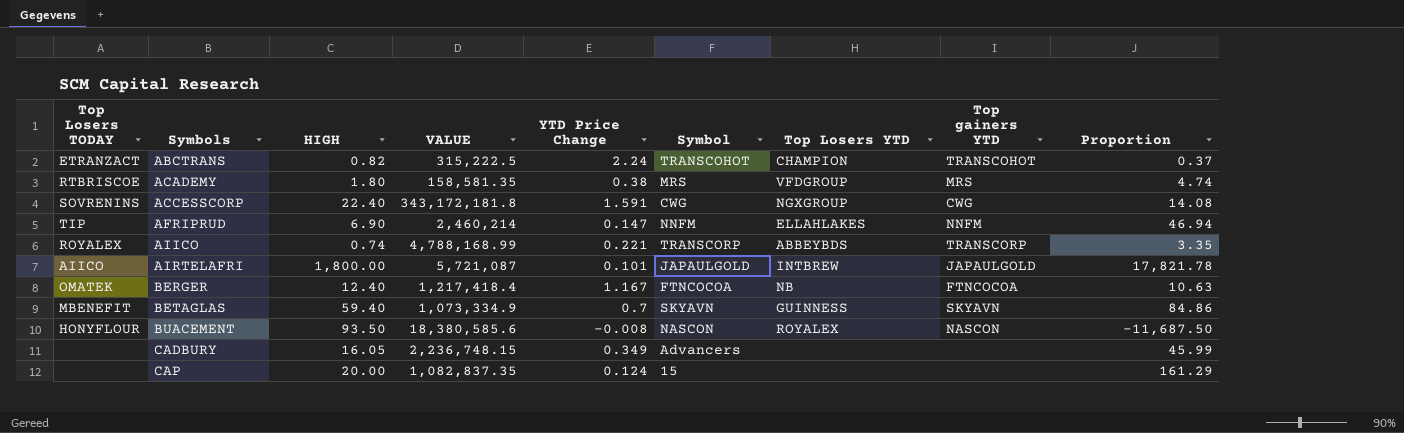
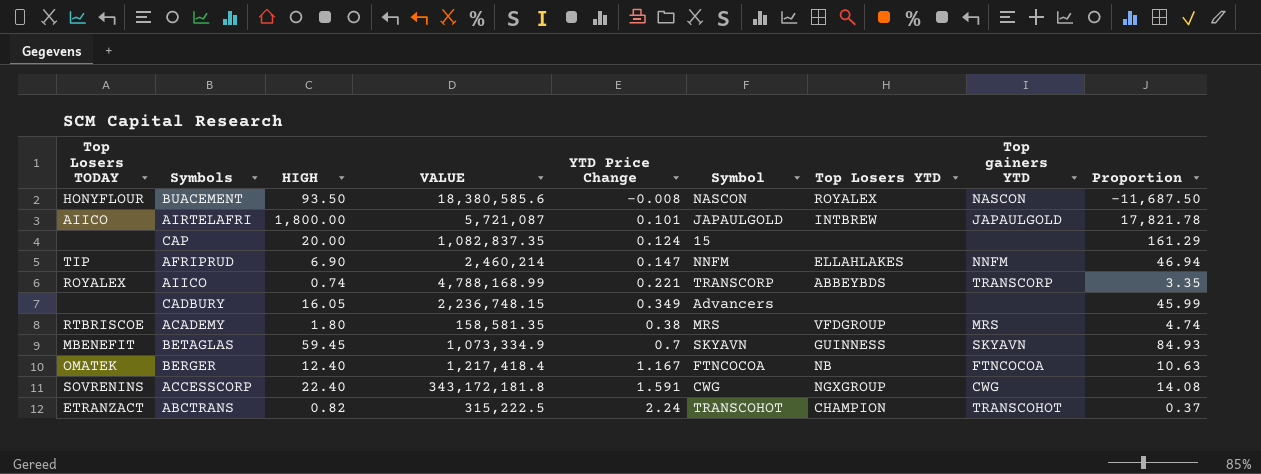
row order: Symbols ascending -> YTD Price Change ascending
BETAGLAS | HIGH: 59.40 -> 59.45
BETAGLAS | Proportion: 84.86 -> 84.93

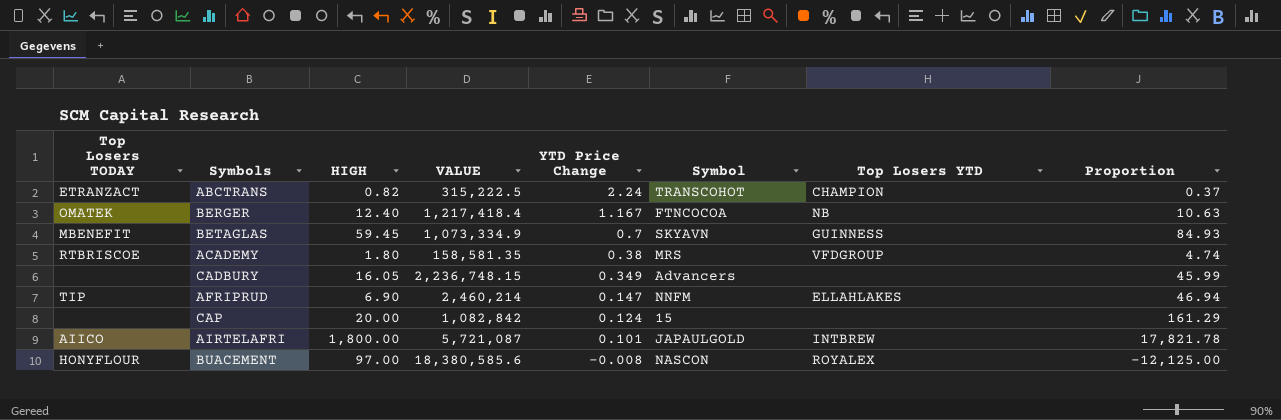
row order: YTD Price Change ascending -> YTD Price Change descending
column Top gainers YTD | position: 8 -> none
row AIICO: ROYALEX | 0.74 | 4,788,168.99 | 0.221 | TRANSCORP | ABBEYBDS | TRANSCORP | 3.35 -> none
row ACCESSCORP: SOVRENINS | 22.40 | 343,172,181.8 | 1.591 | CWG | NGXGROUP | CWG | 14.08 -> none
CAP | VALUE: 1,082,837.35 -> 1,082,842
BUACEMENT | HIGH: 93.50 -> 97.00
BUACEMENT | Proportion: -11,687.50 -> -12,125.00

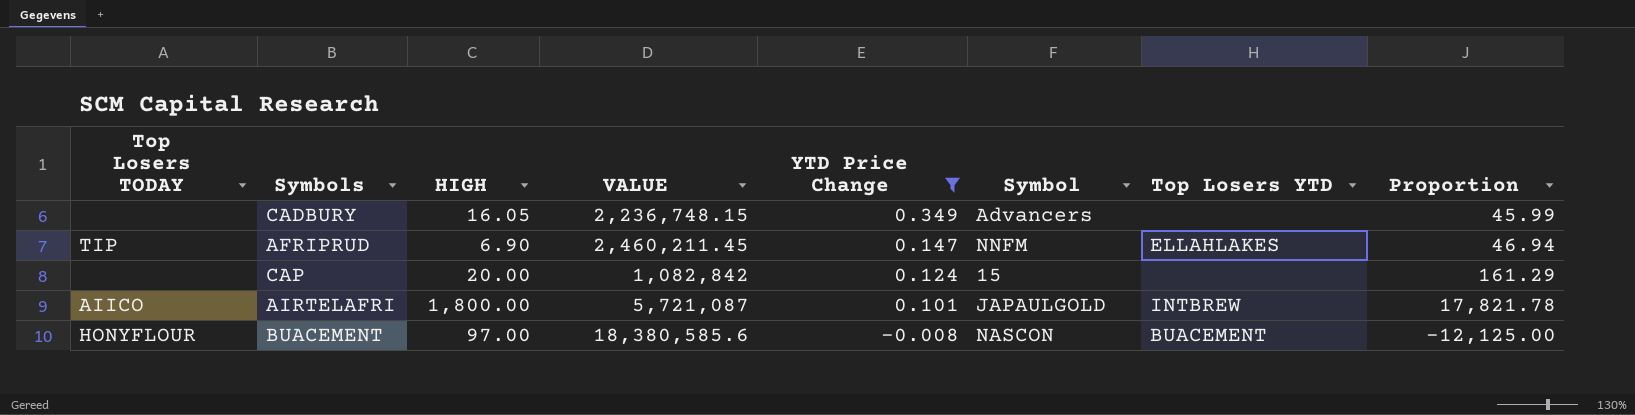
filter: none -> YTD Price Change <= 0.349
AFRIPRUD | VALUE: 2,460,214 -> 2,460,211.45
BUACEMENT | Top Losers YTD: ROYALEX -> BUACEMENT

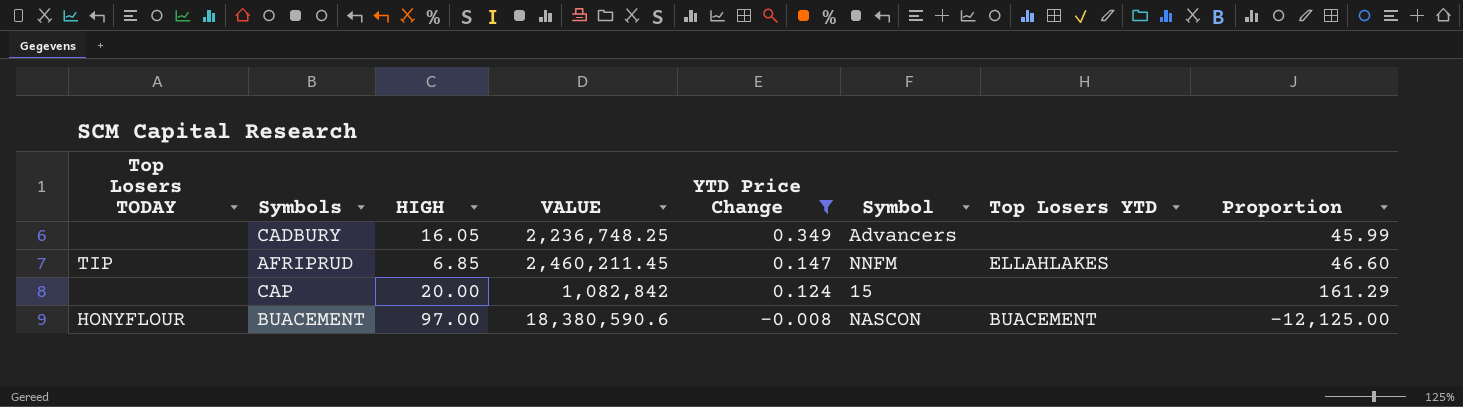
row AIRTELAFRI: AIICO | 1,800.00 | 5,721,087 | 0.101 | JAPAULGOLD | INTBREW | 17,821.78 -> none
CADBURY | VALUE: 2,236,748.15 -> 2,236,748.25
AFRIPRUD | HIGH: 6.90 -> 6.85
AFRIPRUD | Proportion: 46.94 -> 46.60
BUACEMENT | VALUE: 18,380,585.6 -> 18,380,590.6

